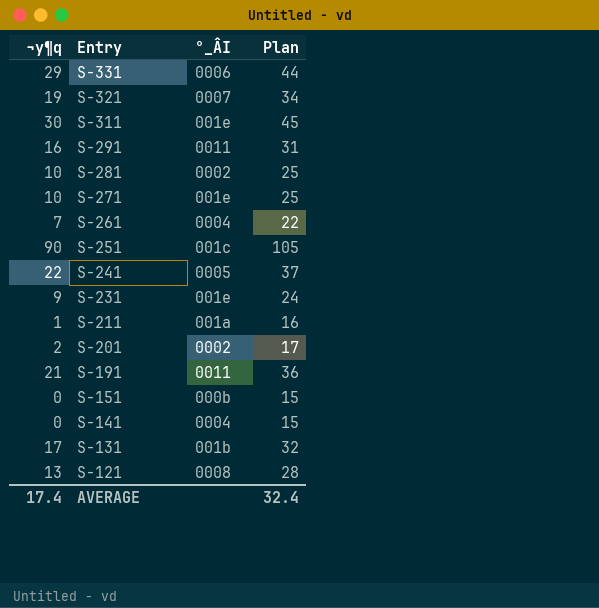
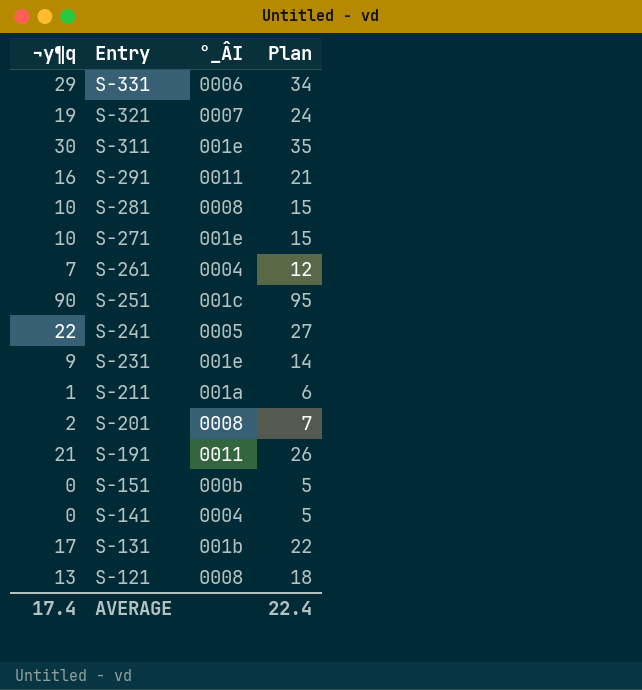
column Plan | formula: [¬y¶q] + 15 -> [¬y¶q] + 5
S-281 | °_ÂI: 0002 -> 0008
S-201 | °_ÂI: 0002 -> 0008
AVERAGE | Plan: 32.4 -> 22.4

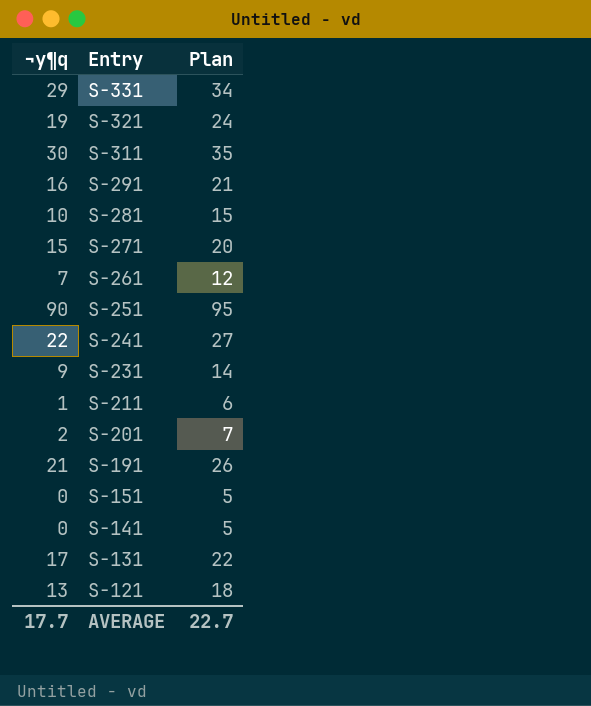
column °_ÂI | position: 3 -> none
S-271 | ¬y¶q: 10 -> 15
S-271 | Plan: 15 -> 20
AVERAGE | ¬y¶q: 17.4 -> 17.7
AVERAGE | Plan: 22.4 -> 22.7

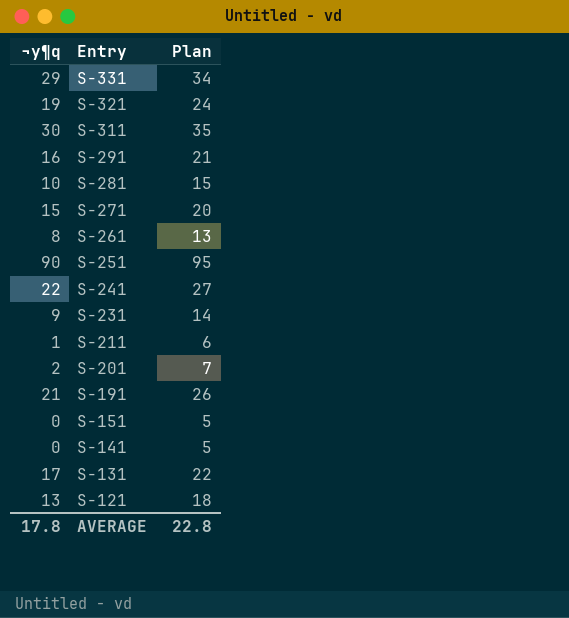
S-261 | ¬y¶q: 7 -> 8
S-261 | Plan: 12 -> 13
AVERAGE | ¬y¶q: 17.7 -> 17.8
AVERAGE | Plan: 22.7 -> 22.8

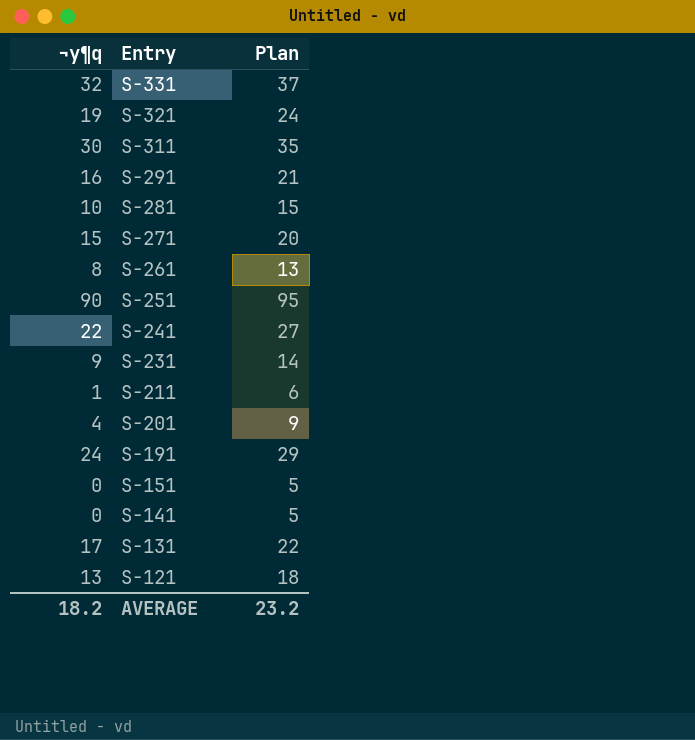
S-331 | ¬y¶q: 29 -> 32
S-331 | Plan: 34 -> 37
S-201 | ¬y¶q: 2 -> 4
S-201 | Plan: 7 -> 9
S-191 | ¬y¶q: 21 -> 24
S-191 | Plan: 26 -> 29
AVERAGE | ¬y¶q: 17.8 -> 18.2
AVERAGE | Plan: 22.8 -> 23.2

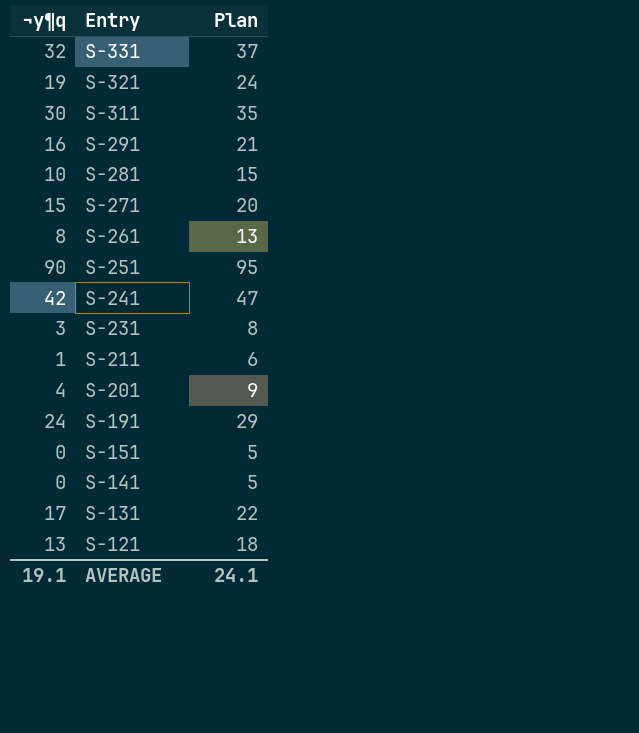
S-241 | ¬y¶q: 22 -> 42
S-241 | Plan: 27 -> 47
S-231 | ¬y¶q: 9 -> 3
S-231 | Plan: 14 -> 8
AVERAGE | ¬y¶q: 18.2 -> 19.1
AVERAGE | Plan: 23.2 -> 24.1

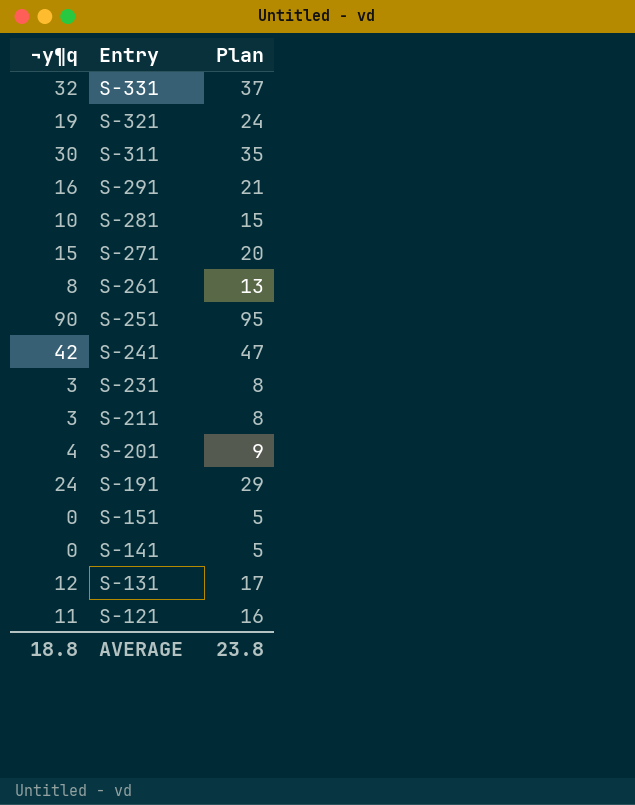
S-211 | ¬y¶q: 1 -> 3
S-211 | Plan: 6 -> 8
S-131 | ¬y¶q: 17 -> 12
S-131 | Plan: 22 -> 17
S-121 | ¬y¶q: 13 -> 11
S-121 | Plan: 18 -> 16
AVERAGE | ¬y¶q: 19.1 -> 18.8
AVERAGE | Plan: 24.1 -> 23.8

